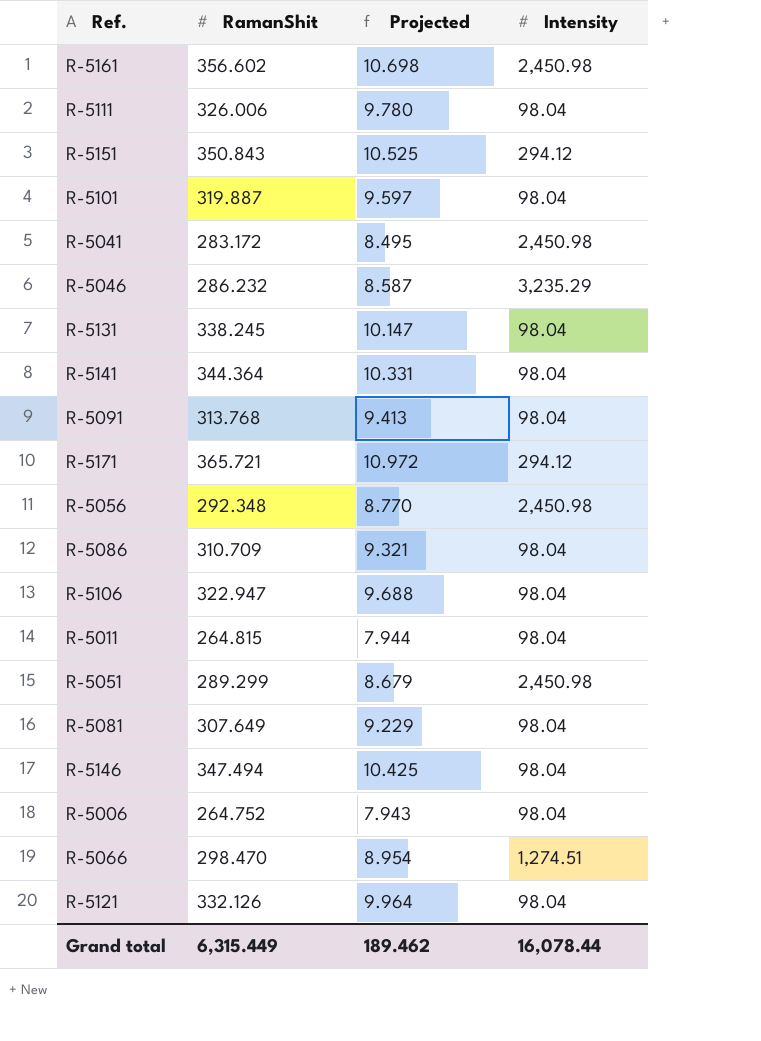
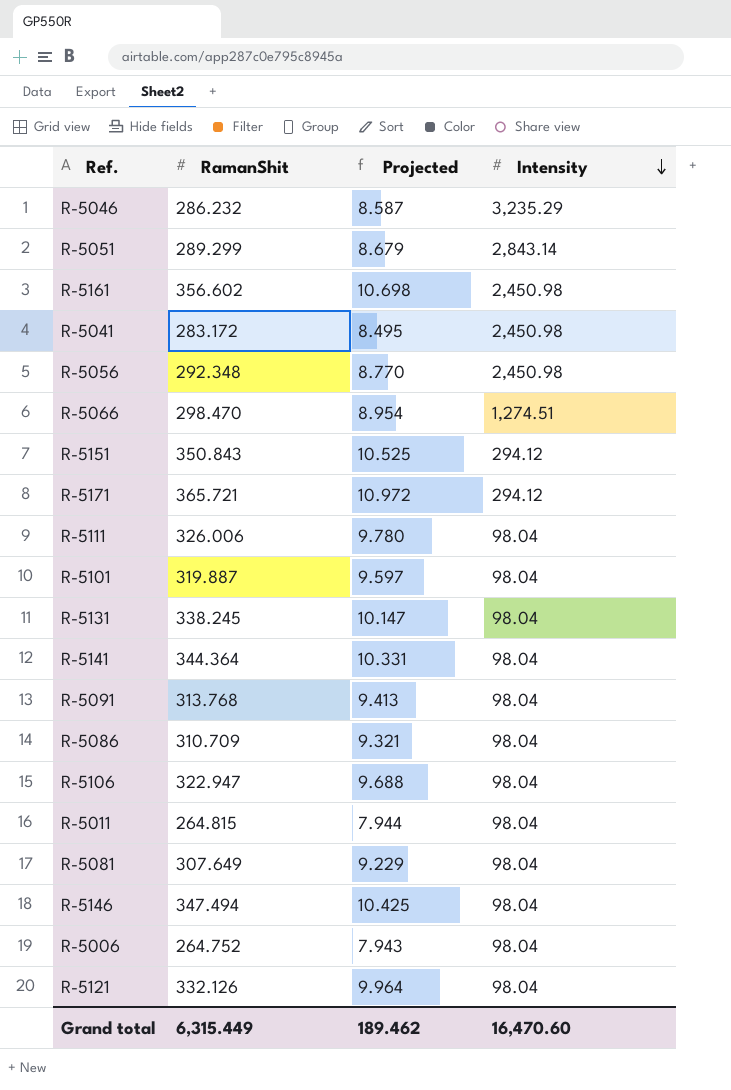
row order: none -> Intensity descending
R-5051 | Intensity: 2,450.98 -> 2,843.14
Grand total | Intensity: 16,078.44 -> 16,470.60

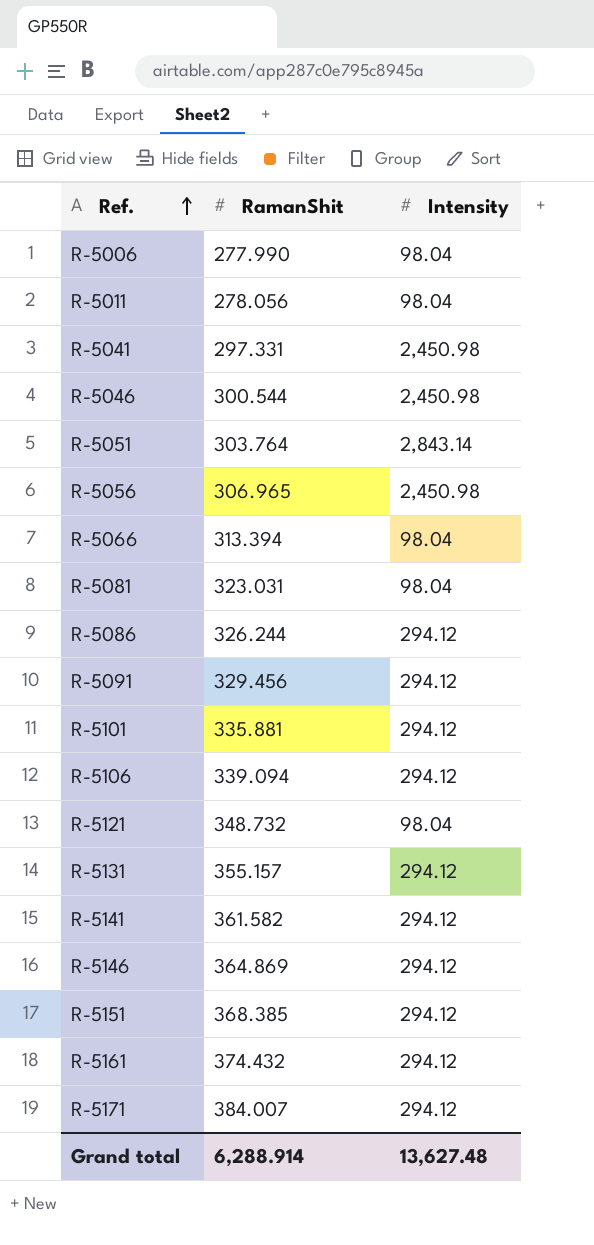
row order: Intensity descending -> Ref. ascending
column Projected | formula: [RamanShit] * 0.03 -> none
row R-5111: 326.006 | 9.780 | 98.04 -> none
R-5006 | RamanShit: 264.752 -> 277.990
R-5011 | RamanShit: 264.815 -> 278.056
R-5041 | RamanShit: 283.172 -> 297.331
R-5046 | RamanShit: 286.232 -> 300.544
R-5046 | Intensity: 3,235.29 -> 2,450.98
R-5051 | RamanShit: 289.299 -> 303.764
R-5056 | RamanShit: 292.348 -> 306.965
R-5066 | RamanShit: 298.470 -> 313.394
R-5066 | Intensity: 1,274.51 -> 98.04
R-5081 | RamanShit: 307.649 -> 323.031
R-5086 | RamanShit: 310.709 -> 326.244
R-5086 | Intensity: 98.04 -> 294.12
R-5091 | RamanShit: 313.768 -> 329.456
R-5091 | Intensity: 98.04 -> 294.12
R-5101 | RamanShit: 319.887 -> 335.881
R-5101 | Intensity: 98.04 -> 294.12
R-5106 | RamanShit: 322.947 -> 339.094
R-5106 | Intensity: 98.04 -> 294.12
R-5121 | RamanShit: 332.126 -> 348.732
R-5131 | RamanShit: 338.245 -> 355.157
R-5131 | Intensity: 98.04 -> 294.12
R-5141 | RamanShit: 344.364 -> 361.582
R-5141 | Intensity: 98.04 -> 294.12
R-5146 | RamanShit: 347.494 -> 364.869
R-5146 | Intensity: 98.04 -> 294.12
R-5151 | RamanShit: 350.843 -> 368.385
R-5161 | RamanShit: 356.602 -> 374.432
R-5161 | Intensity: 2,450.98 -> 294.12
R-5171 | RamanShit: 365.721 -> 384.007
Grand total | RamanShit: 6,315.449 -> 6,288.914
Grand total | Intensity: 16,470.60 -> 13,627.48

